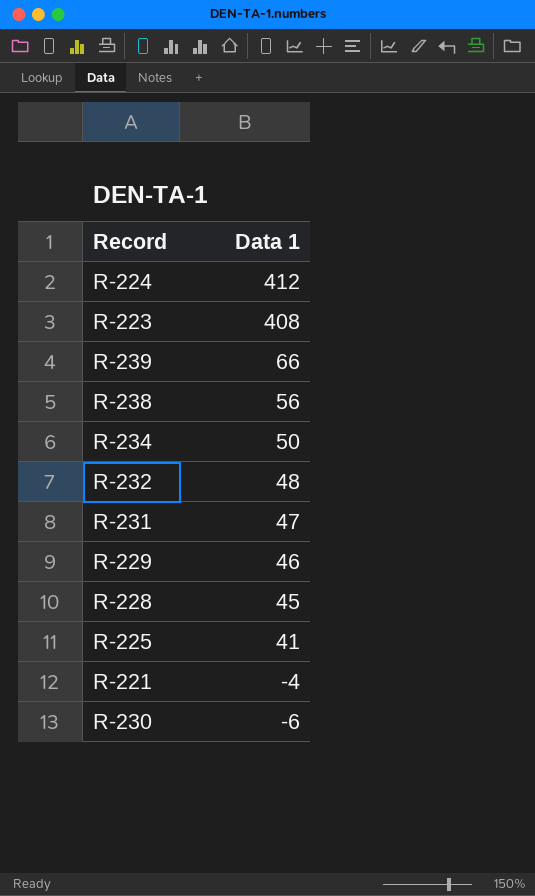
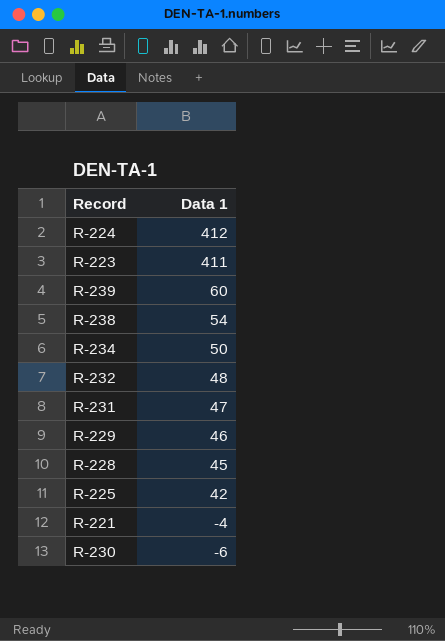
R-223 | Data 1: 408 -> 411
R-239 | Data 1: 66 -> 60
R-238 | Data 1: 56 -> 54
R-225 | Data 1: 41 -> 42

